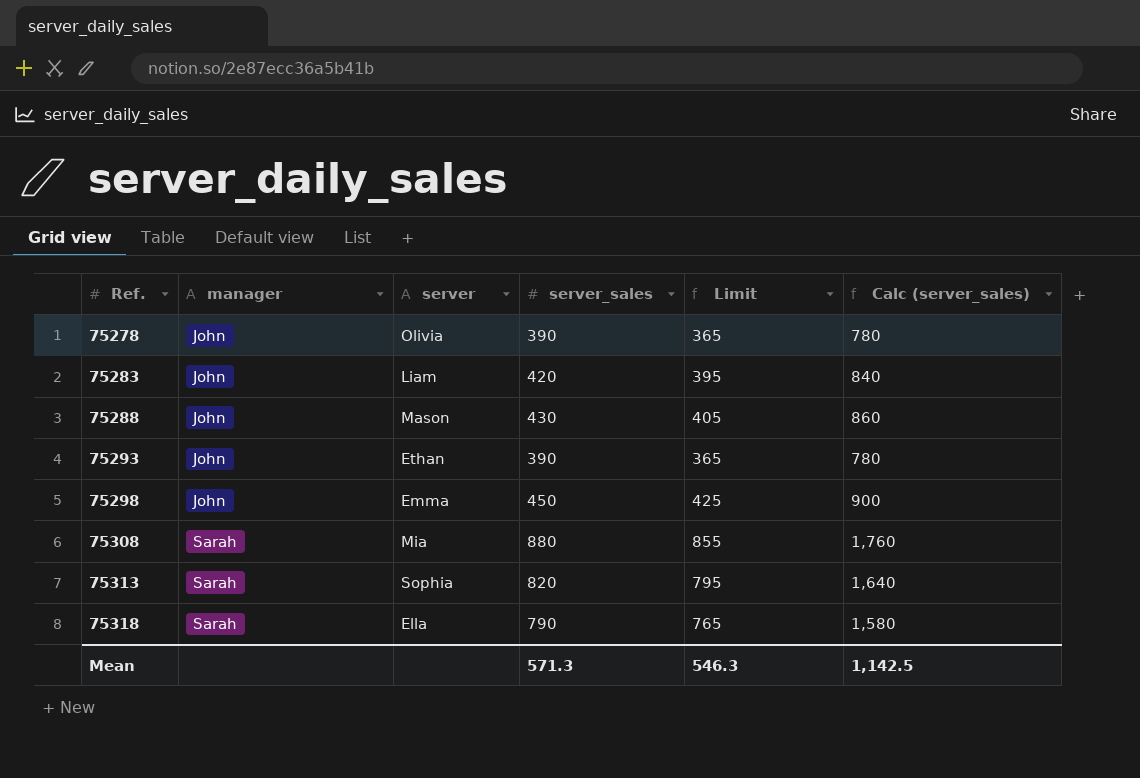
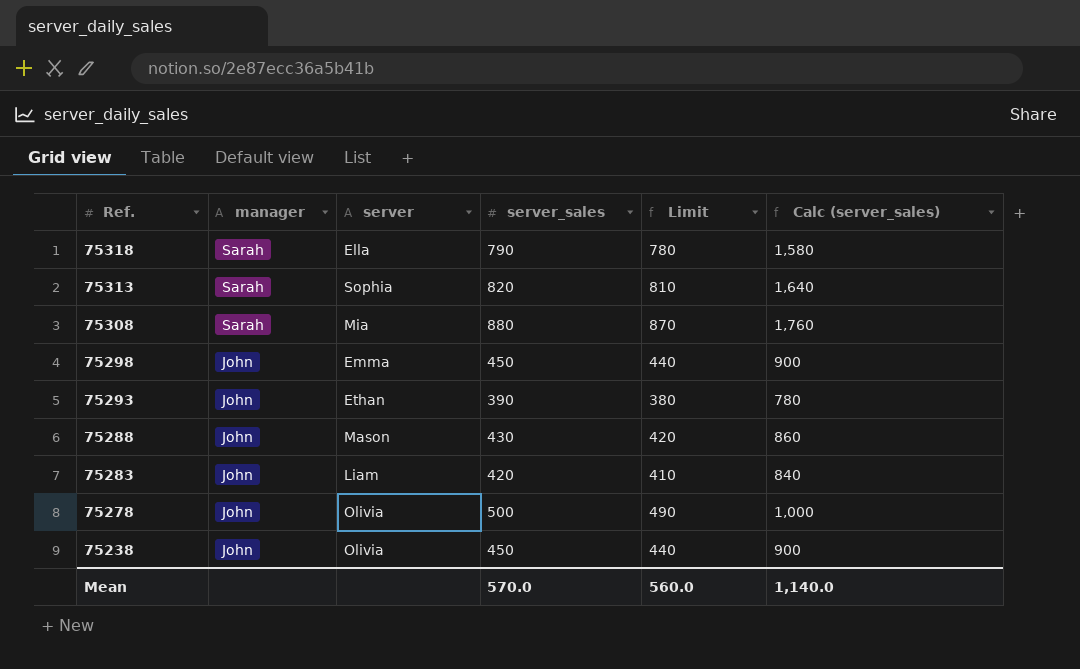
row order: Ref. ascending -> Ref. descending
column Limit | formula: [server_sales] - 25 -> [server_sales] - 10
75278 | server_sales: 390 -> 500
75278 | Calc (server_sales): 780 -> 1,000
row 75238: none -> John | Olivia | 450 | 440 | 900
Mean | server_sales: 571.3 -> 570.0
Mean | Limit: 546.3 -> 560.0
Mean | Calc (server_sales): 1,142.5 -> 1,140.0

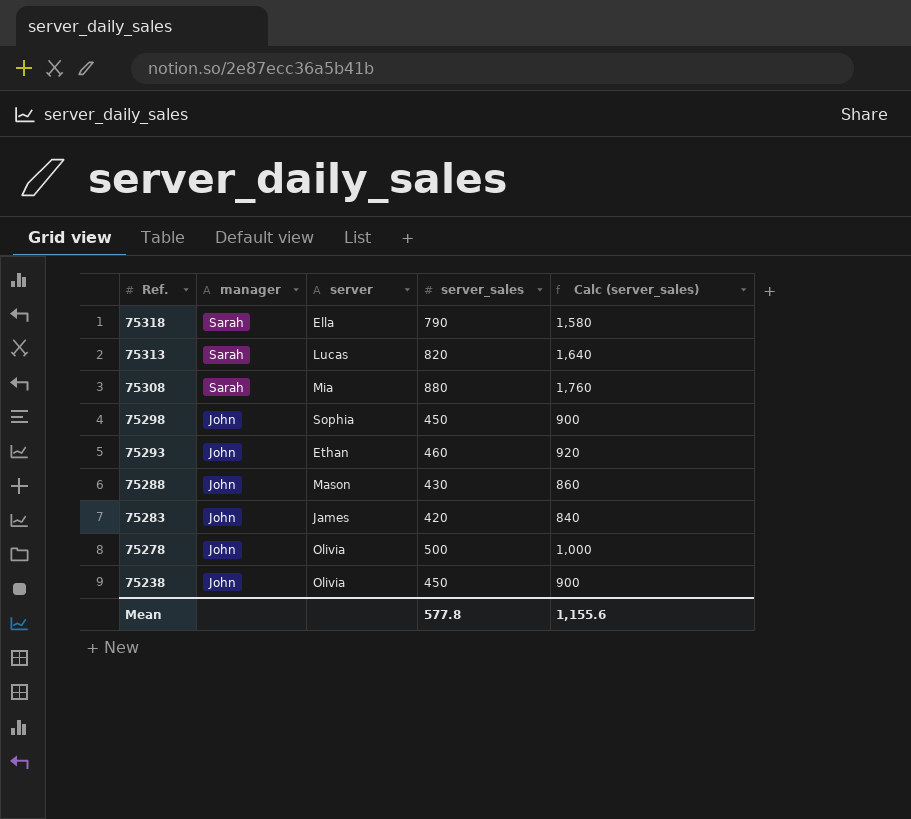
column Limit | formula: [server_sales] - 10 -> none
75313 | server: Sophia -> Lucas
75298 | server: Emma -> Sophia
75293 | server_sales: 390 -> 460
75293 | Calc (server_sales): 780 -> 920
75283 | server: Liam -> James
Mean | server_sales: 570.0 -> 577.8
Mean | Calc (server_sales): 1,140.0 -> 1,155.6

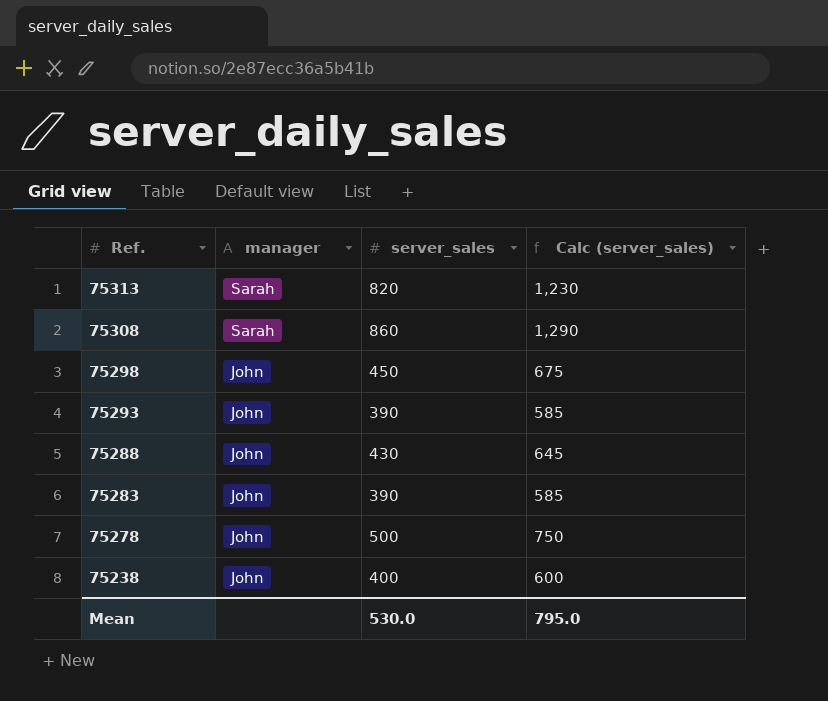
column server | position: 3 -> none
column Calc (server_sales) | formula: [server_sales] * 2 -> [server_sales] * 1.5
row 75318: Sarah | Ella | 790 | 1,580 -> none
75308 | server_sales: 880 -> 860
75293 | server_sales: 460 -> 390
75283 | server_sales: 420 -> 390
75238 | server_sales: 450 -> 400
Mean | server_sales: 577.8 -> 530.0
Mean | Calc (server_sales): 1,155.6 -> 795.0

